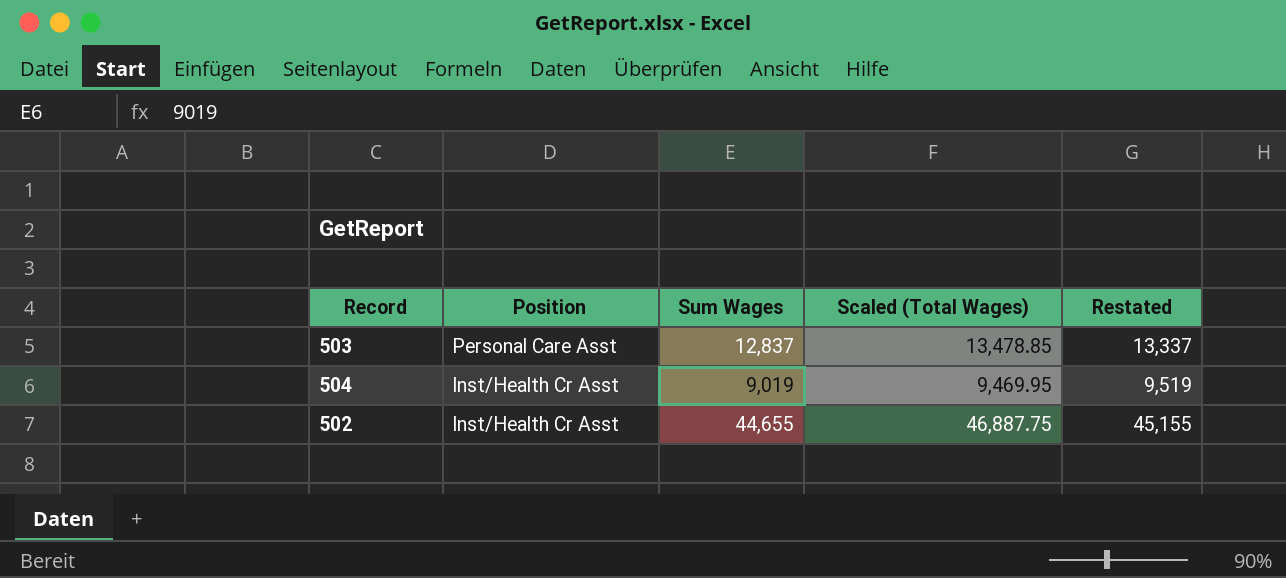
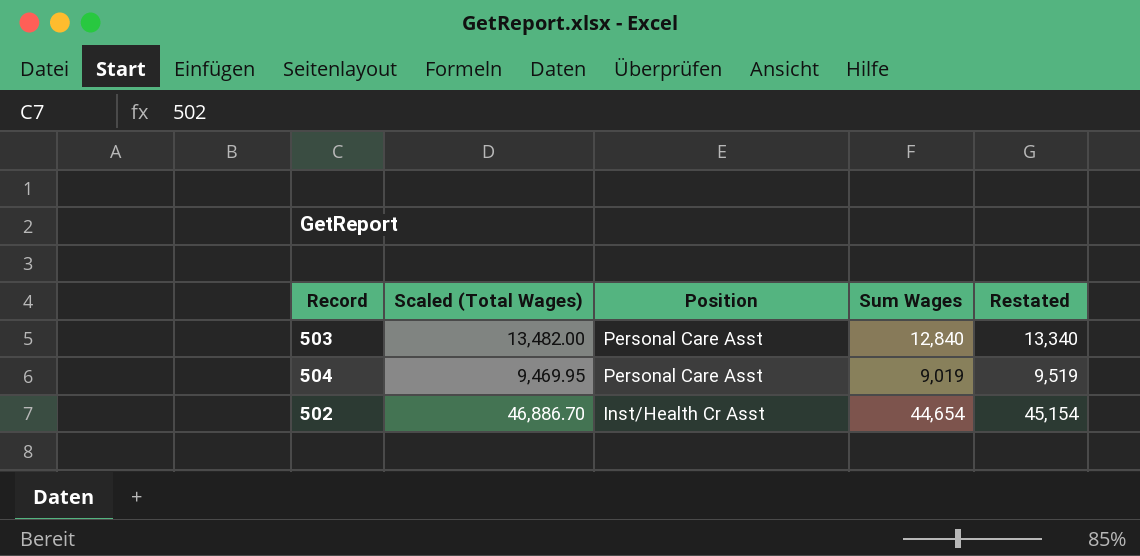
column Scaled (Total Wages) | position: 4 -> 2
503 | Scaled (Total Wages): 13,478.85 -> 13,482.00
503 | Sum Wages: 12,837 -> 12,840
503 | Restated: 13,337 -> 13,340
504 | Position: Inst/Health Cr Asst -> Personal Care Asst
502 | Scaled (Total Wages): 46,887.75 -> 46,886.70
502 | Sum Wages: 44,655 -> 44,654
502 | Restated: 45,155 -> 45,154

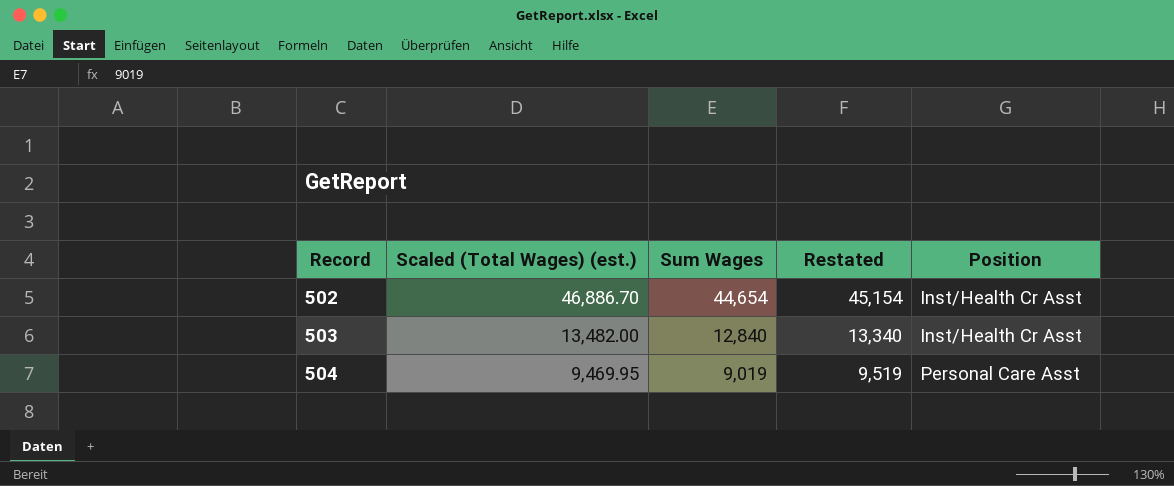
row order: Position descending -> Record ascending
column name: Scaled (Total Wages) -> Scaled (Total Wages) (est.)
column Position | position: 3 -> 5
503 | Position: Personal Care Asst -> Inst/Health Cr Asst

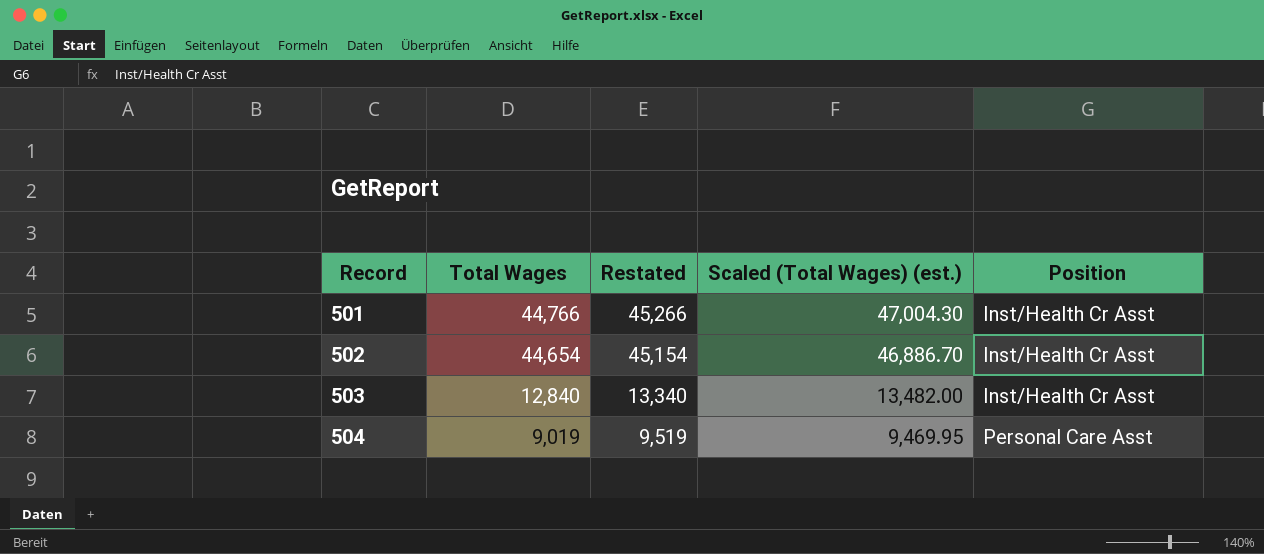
column name: Sum Wages -> Total Wages
column Scaled (Total Wages) (est.) | position: 2 -> 4
row 501: none -> 44,766 | 45,266 | 47,004.30 | Inst/Health Cr Asst

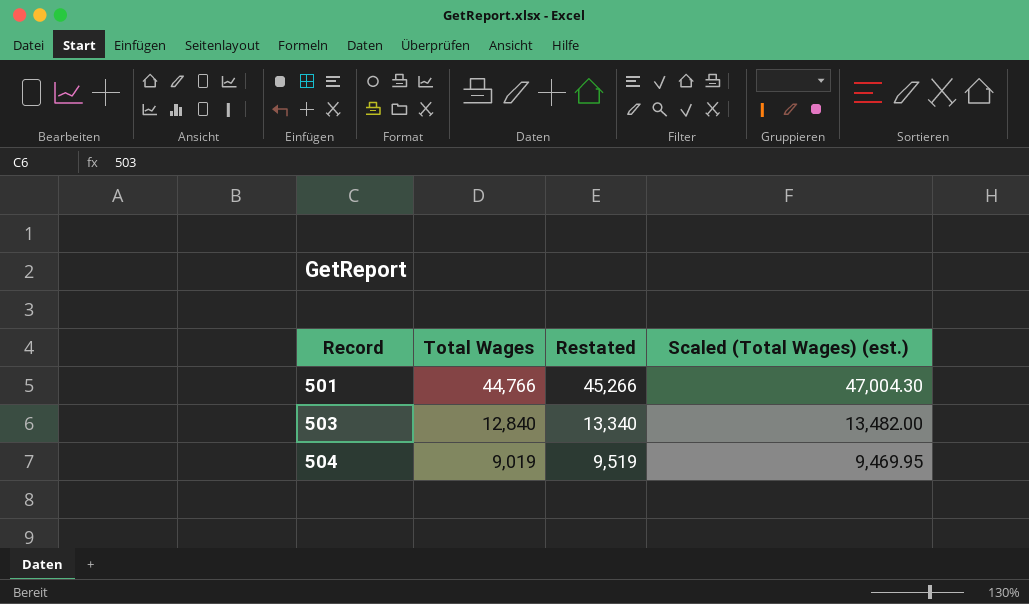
column Position | position: 5 -> none
row 502: 44,654 | 45,154 | 46,886.70 | Inst/Health Cr Asst -> none

